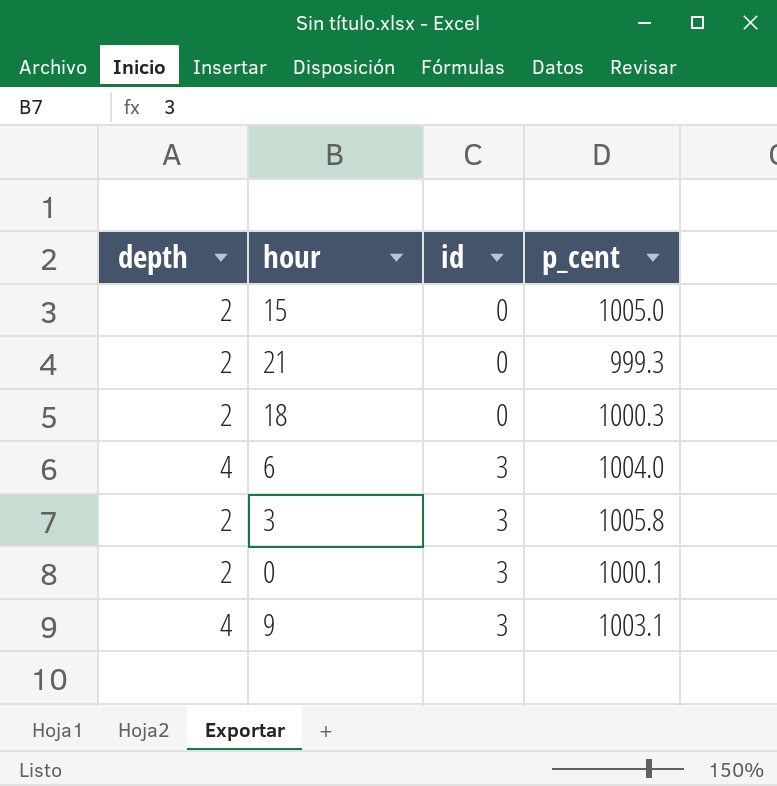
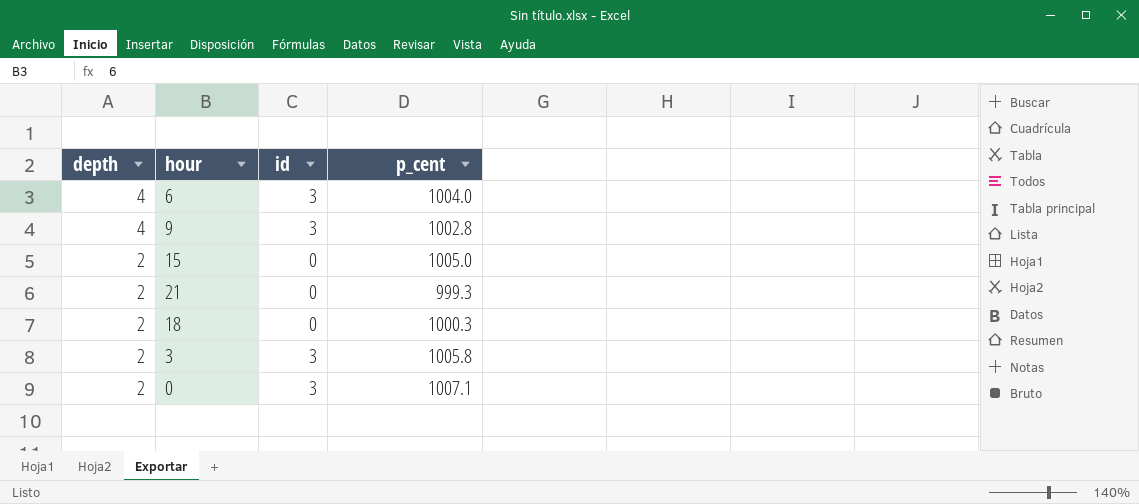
row order: id ascending -> depth descending
9 | p_cent: 1003.1 -> 1002.8
0 | p_cent: 1000.1 -> 1007.1

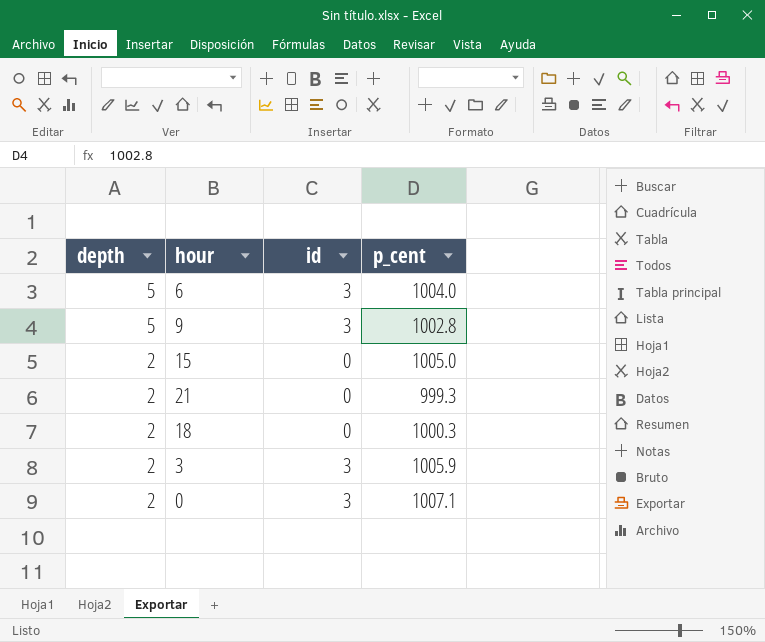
6 | depth: 4 -> 5
9 | depth: 4 -> 5
3 | p_cent: 1005.8 -> 1005.9

